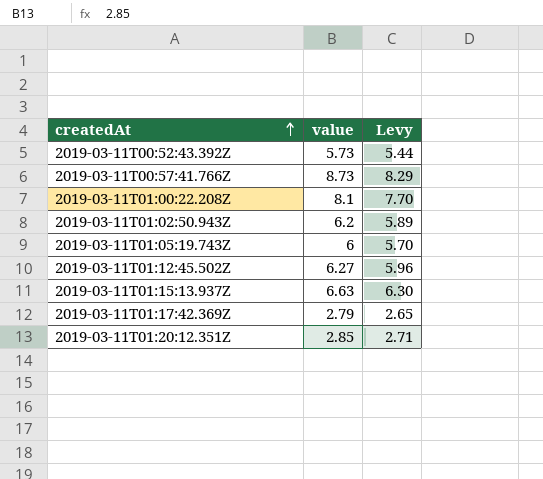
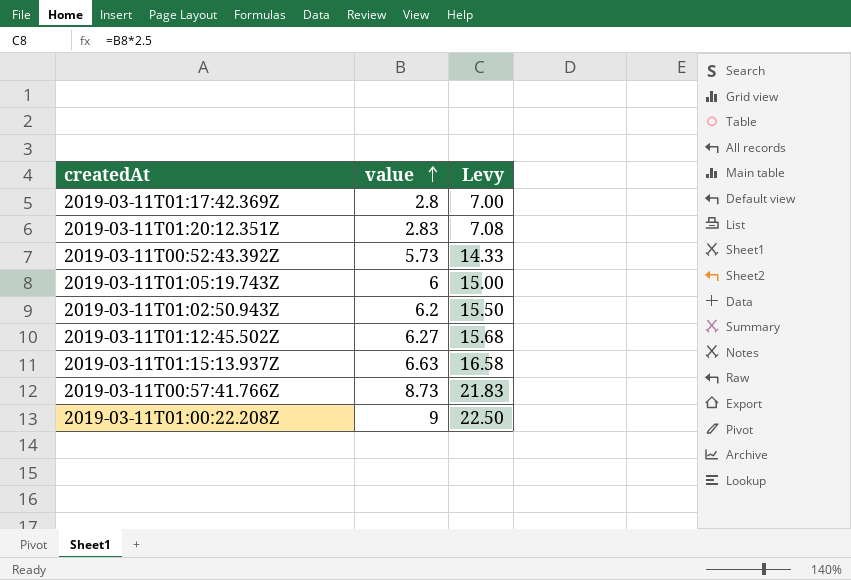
row order: createdAt ascending -> value ascending
column Levy | formula: [value] * 0.95 -> [value] * 2.5
2019-03-11T01:17:42.369Z | value: 2.79 -> 2.8
2019-03-11T01:20:12.351Z | value: 2.85 -> 2.83
2019-03-11T01:00:22.208Z | value: 8.1 -> 9

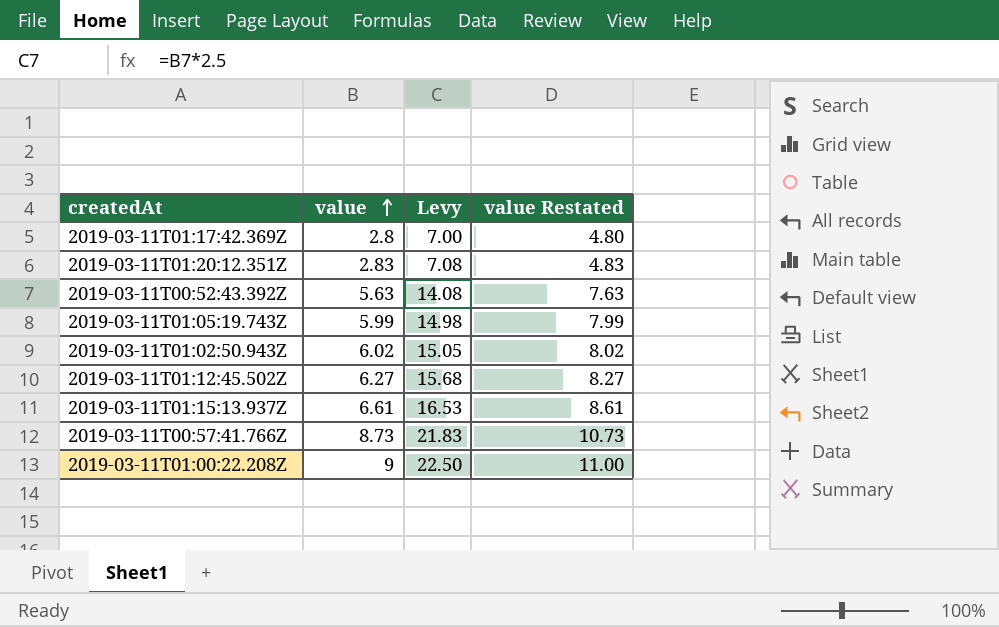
column value Restated | formula: none -> [value] + 2
2019-03-11T00:52:43.392Z | value: 5.73 -> 5.63
2019-03-11T00:52:43.392Z | Levy: 14.33 -> 14.08
2019-03-11T01:05:19.743Z | value: 6 -> 5.99
2019-03-11T01:05:19.743Z | Levy: 15.00 -> 14.98
2019-03-11T01:02:50.943Z | value: 6.2 -> 6.02
2019-03-11T01:02:50.943Z | Levy: 15.50 -> 15.05
2019-03-11T01:15:13.937Z | value: 6.63 -> 6.61
2019-03-11T01:15:13.937Z | Levy: 16.58 -> 16.53

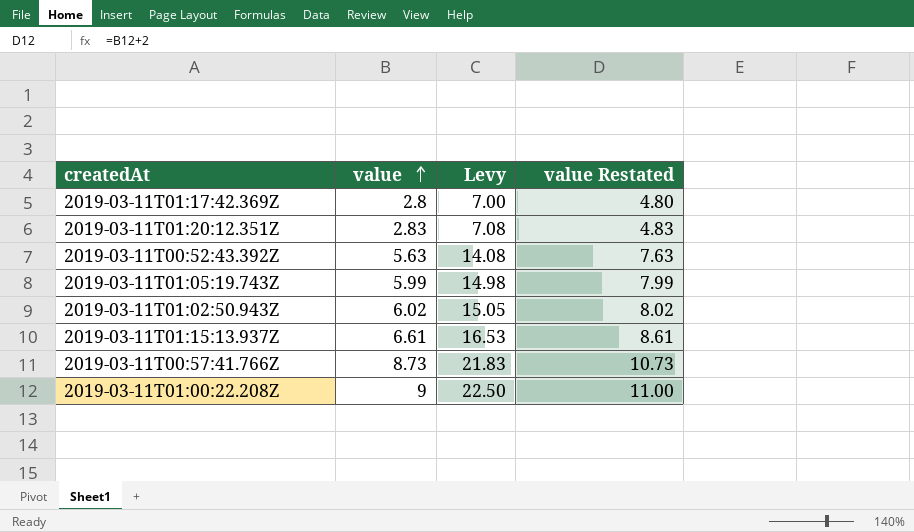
row 2019-03-11T01:12:45.502Z: 6.27 | 15.68 | 8.27 -> none

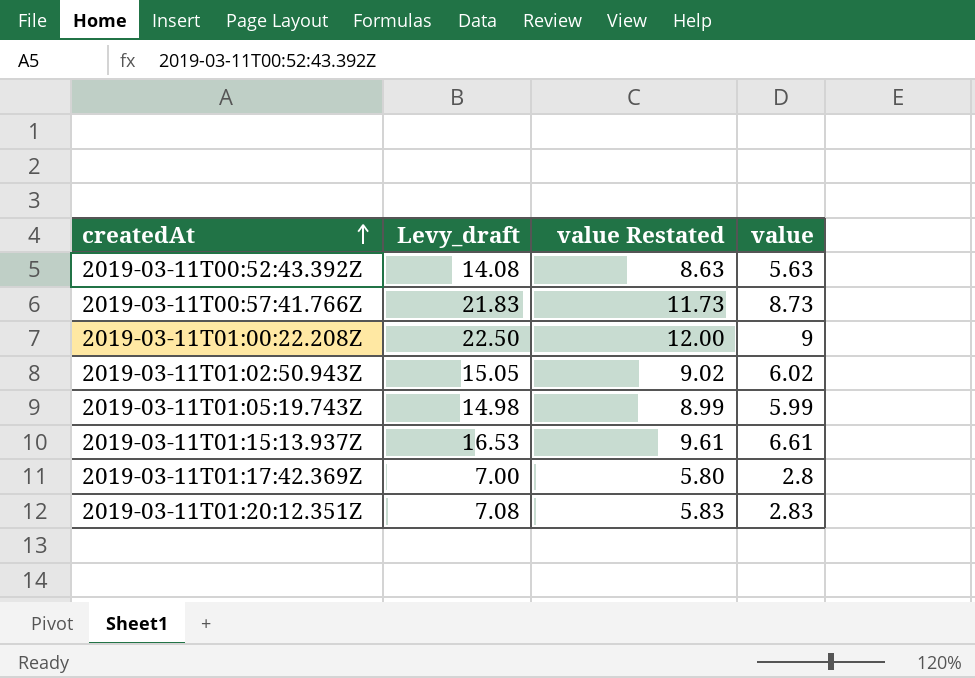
row order: value ascending -> createdAt ascending
column name: Levy -> Levy_draft
column value Restated | formula: [value] + 2 -> [value] + 3
column value | position: 2 -> 4

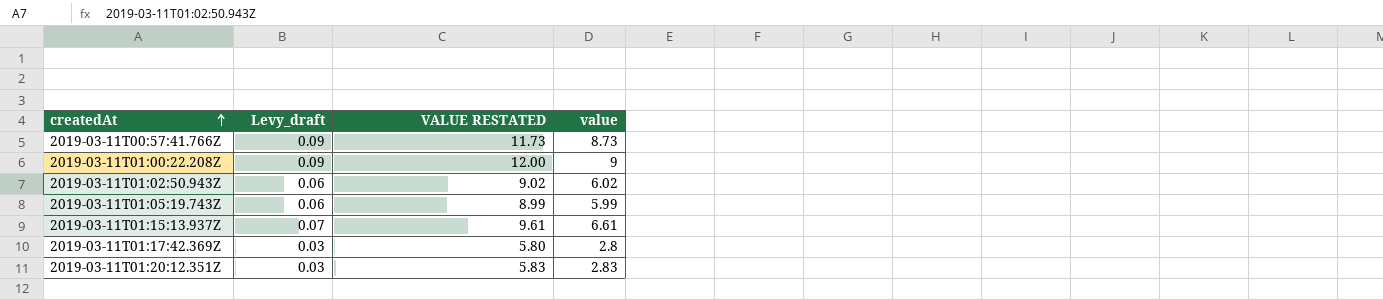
column Levy_draft | formula: [value] * 2.5 -> [value] * 0.01
column name: value Restated -> VALUE RESTATED
row 2019-03-11T00:52:43.392Z: 14.08 | 8.63 | 5.63 -> none

